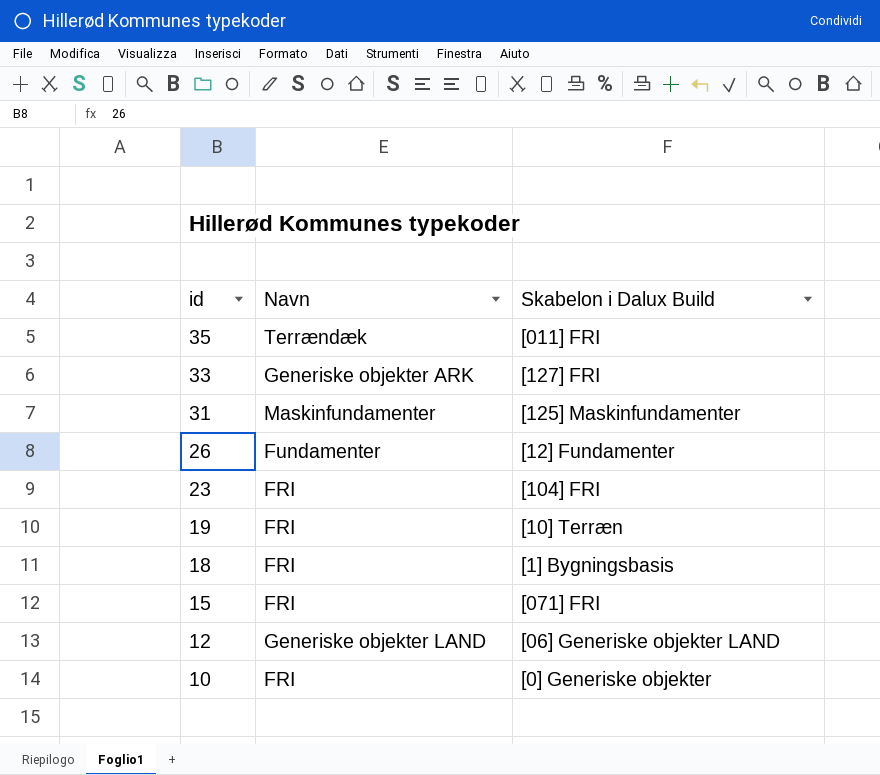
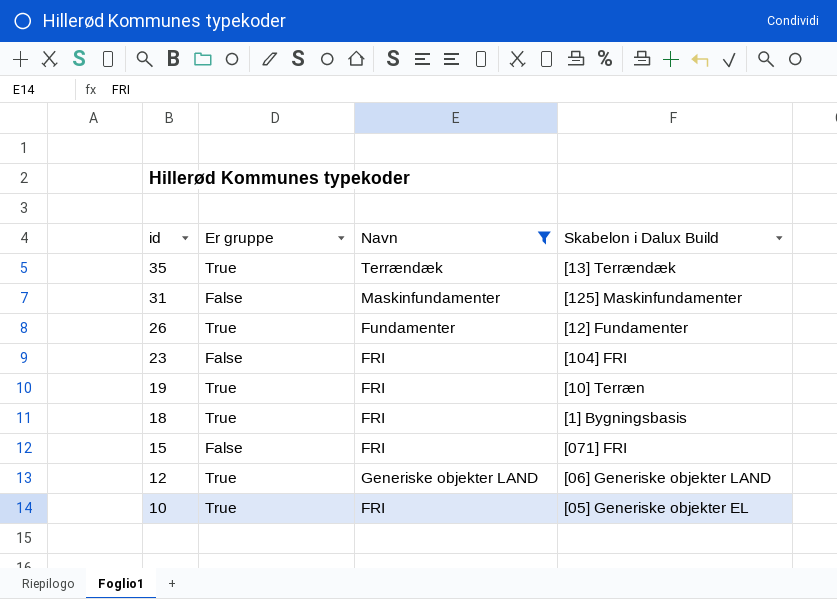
filter: none -> Navn != Generiske objekter ARK
column Er gruppe | position: none -> 2
35 | Skabelon i Dalux Build: [011] FRI -> [13] Terrændæk
10 | Skabelon i Dalux Build: [0] Generiske objekter -> [05] Generiske objekter EL

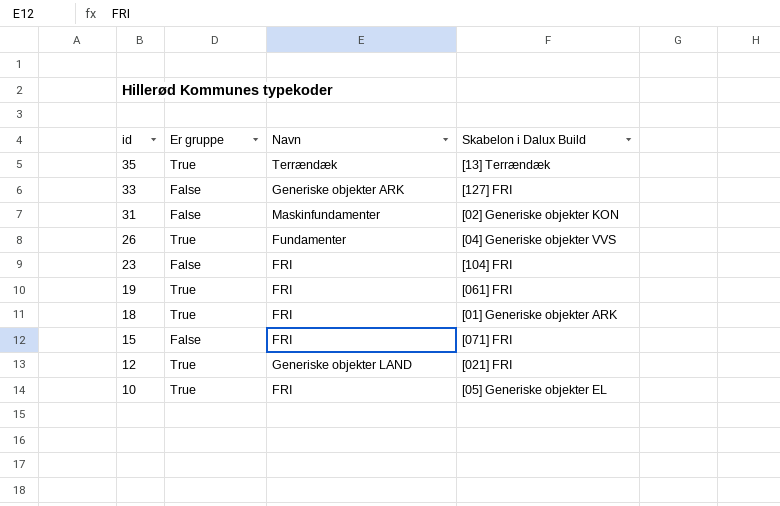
filter: Navn != Generiske objekter ARK -> none
31 | Skabelon i Dalux Build: [125] Maskinfundamenter -> [02] Generiske objekter KON
26 | Skabelon i Dalux Build: [12] Fundamenter -> [04] Generiske objekter VVS
19 | Skabelon i Dalux Build: [10] Terræn -> [061] FRI
18 | Skabelon i Dalux Build: [1] Bygningsbasis -> [01] Generiske objekter ARK
12 | Skabelon i Dalux Build: [06] Generiske objekter LAND -> [021] FRI

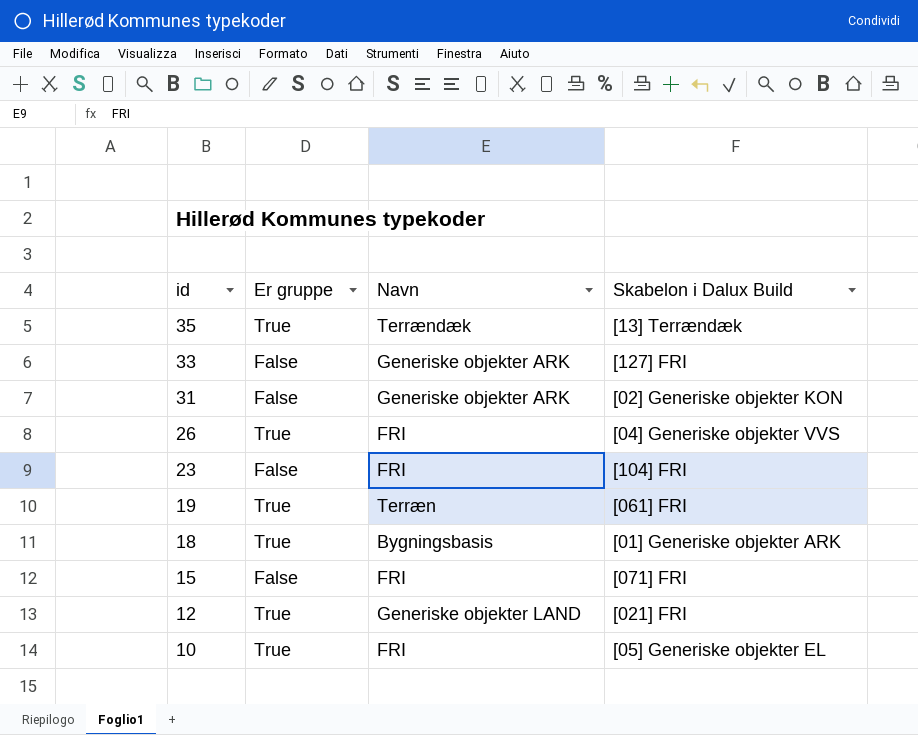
31 | Navn: Maskinfundamenter -> Generiske objekter ARK
26 | Navn: Fundamenter -> FRI
19 | Navn: FRI -> Terræn
18 | Navn: FRI -> Bygningsbasis

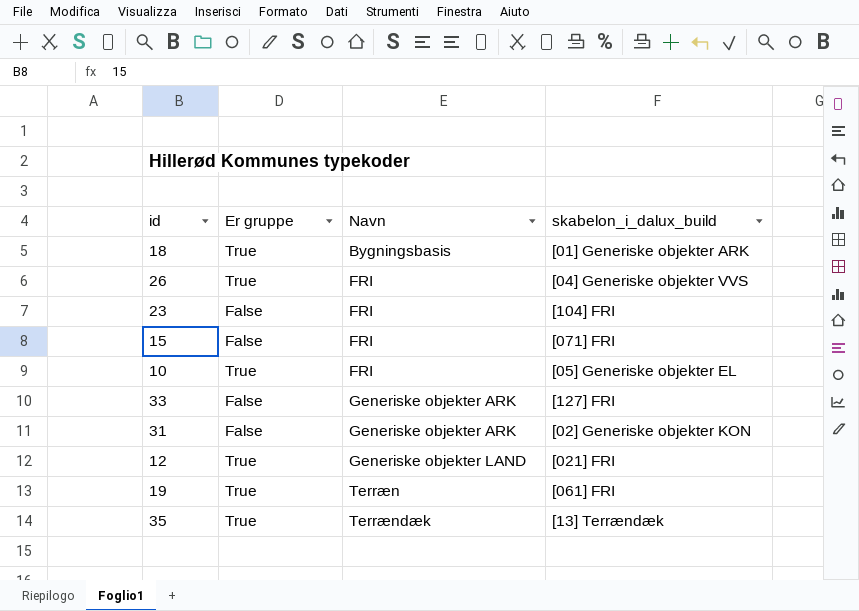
row order: id descending -> Navn ascending
column name: Skabelon i Dalux Build -> skabelon_i_dalux_build

